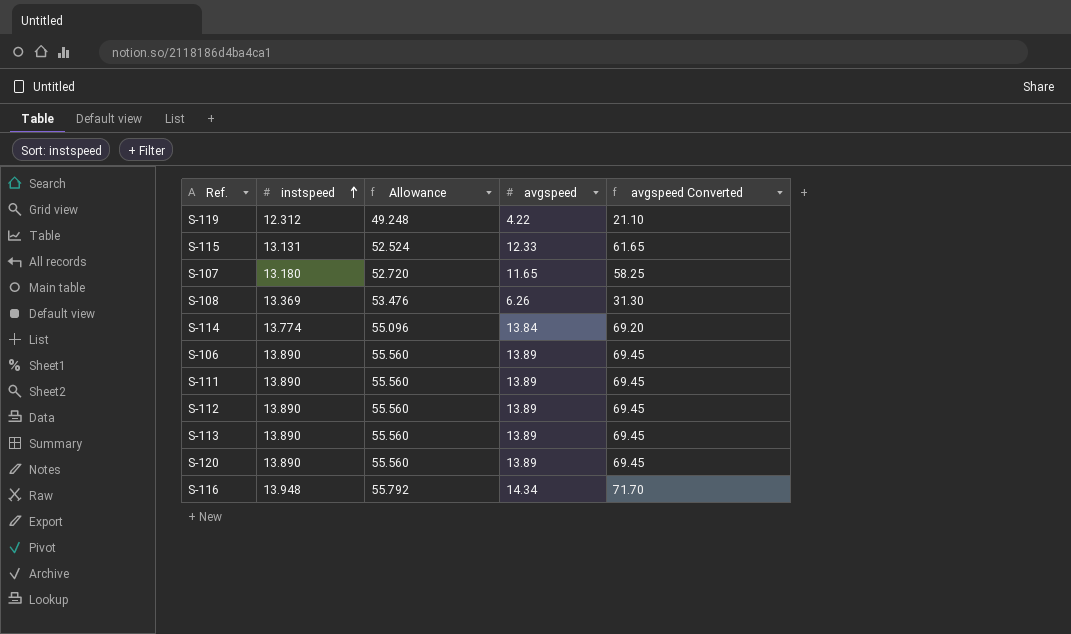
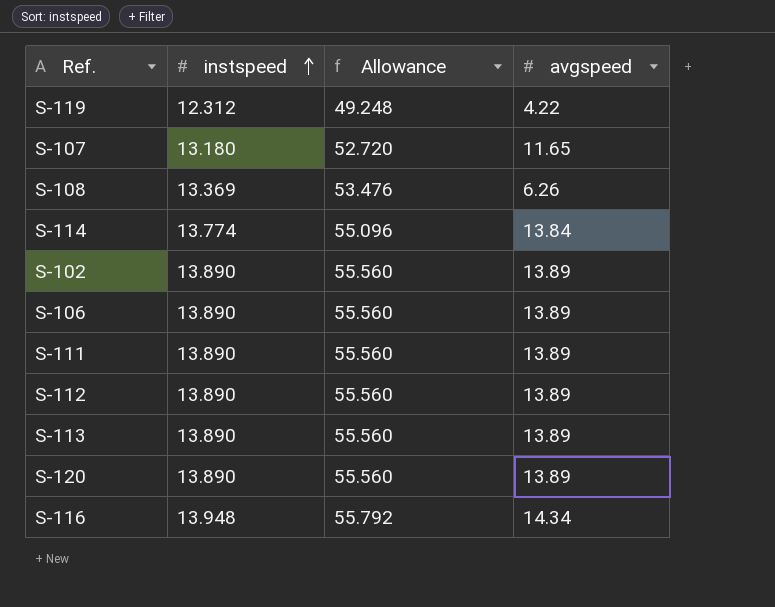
column avgspeed Converted | formula: [avgspeed] * 5 -> none
row S-115: 13.131 | 52.524 | 12.33 | 61.65 -> none
row S-102: none -> 13.890 | 55.560 | 13.89

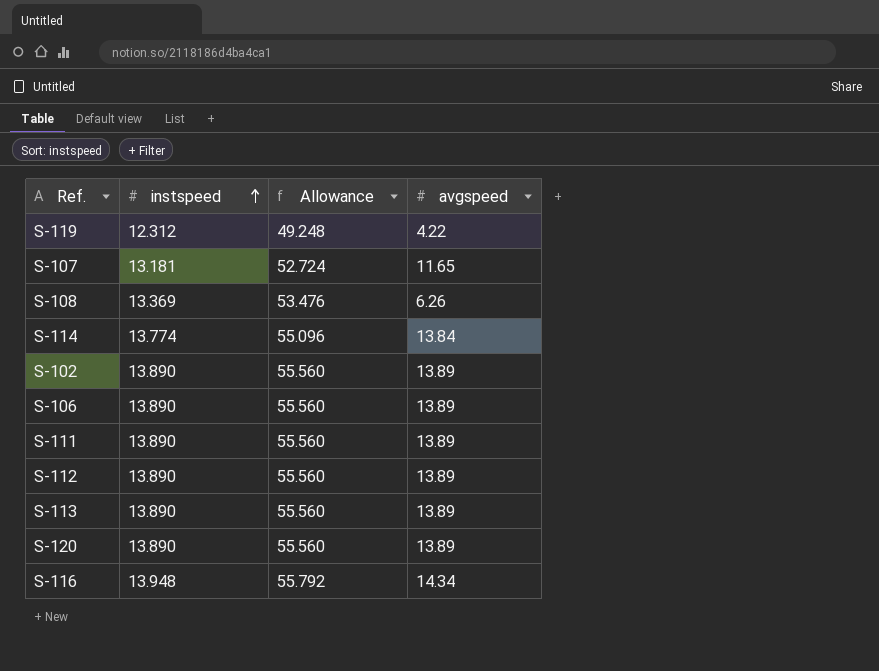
S-107 | instspeed: 13.180 -> 13.181
S-107 | Allowance: 52.720 -> 52.724

